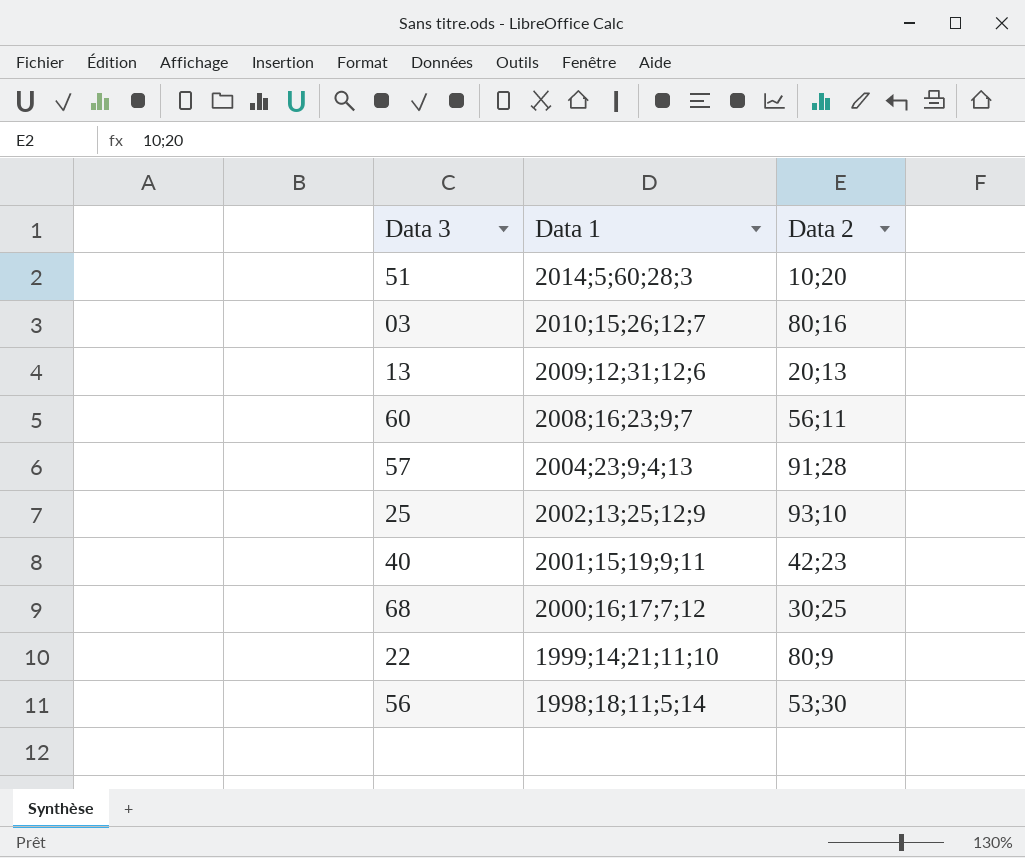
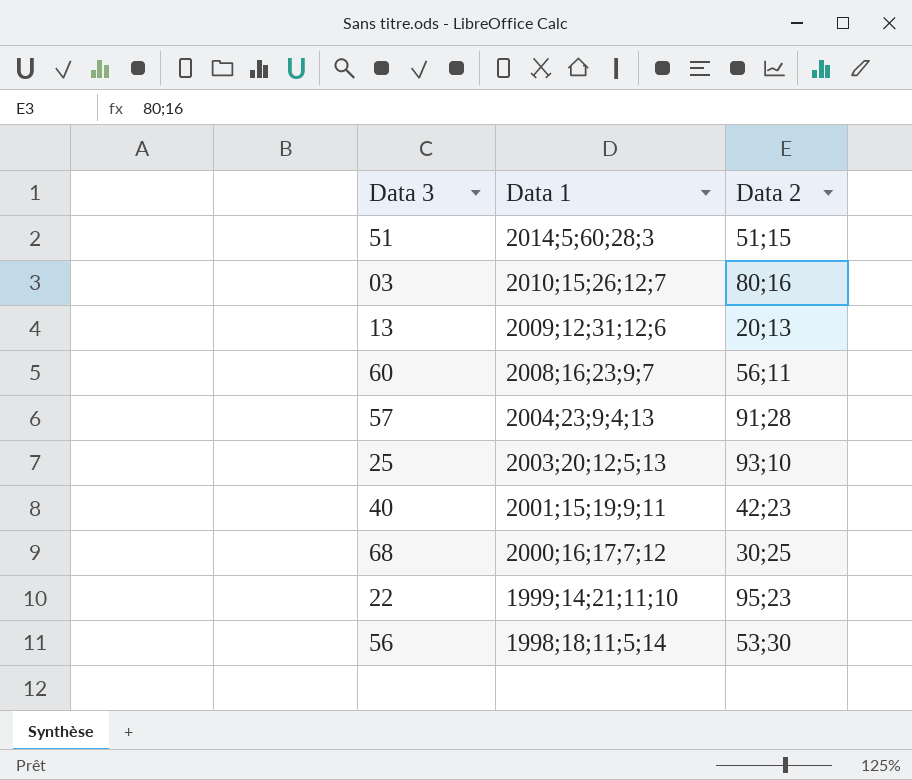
51 | Data 2: 10;20 -> 51;15
25 | Data 1: 2002;13;25;12;9 -> 2003;20;12;5;13
22 | Data 2: 80;9 -> 95;23

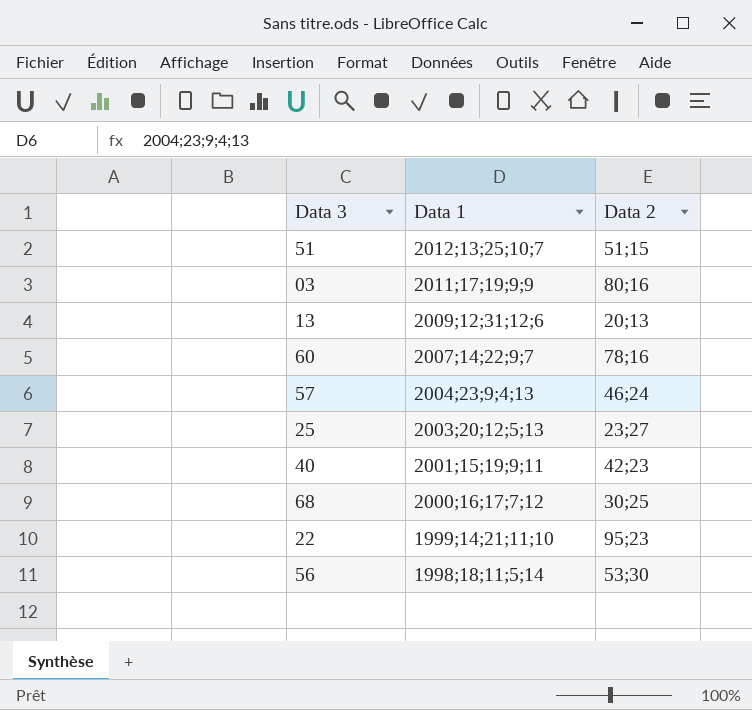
51 | Data 1: 2014;5;60;28;3 -> 2012;13;25;10;7
03 | Data 1: 2010;15;26;12;7 -> 2011;17;19;9;9
60 | Data 1: 2008;16;23;9;7 -> 2007;14;22;9;7
60 | Data 2: 56;11 -> 78;16
57 | Data 2: 91;28 -> 46;24
25 | Data 2: 93;10 -> 23;27

